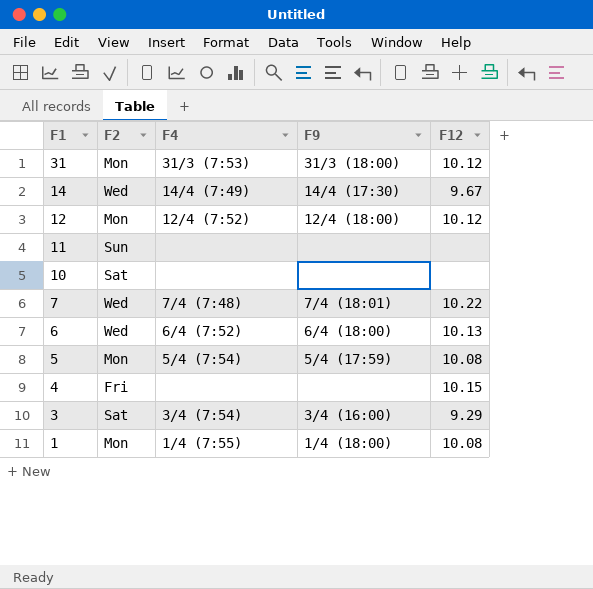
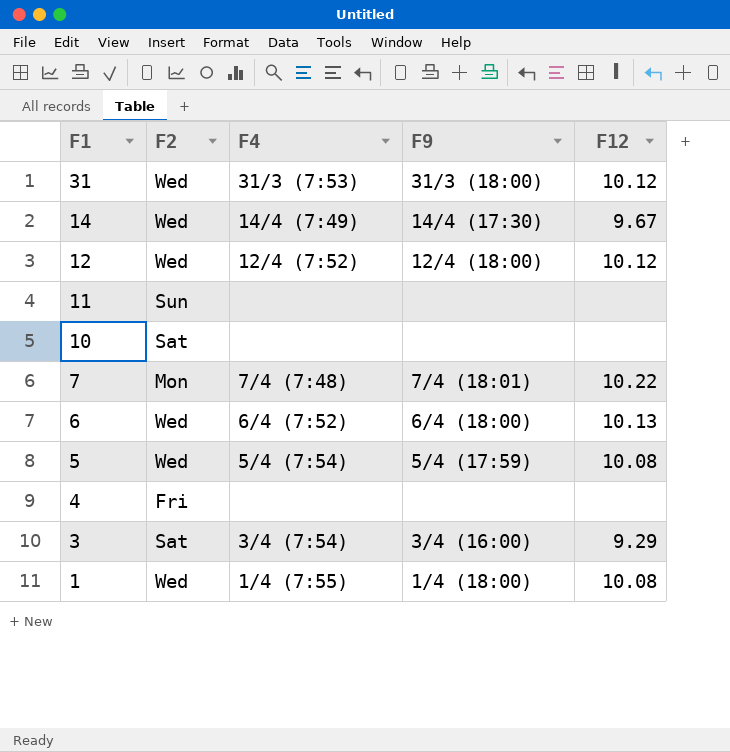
31 | F2: Mon -> Wed
12 | F2: Mon -> Wed
7 | F2: Wed -> Mon
5 | F2: Mon -> Wed
4 | F12: 10.15 -> none
1 | F2: Mon -> Wed

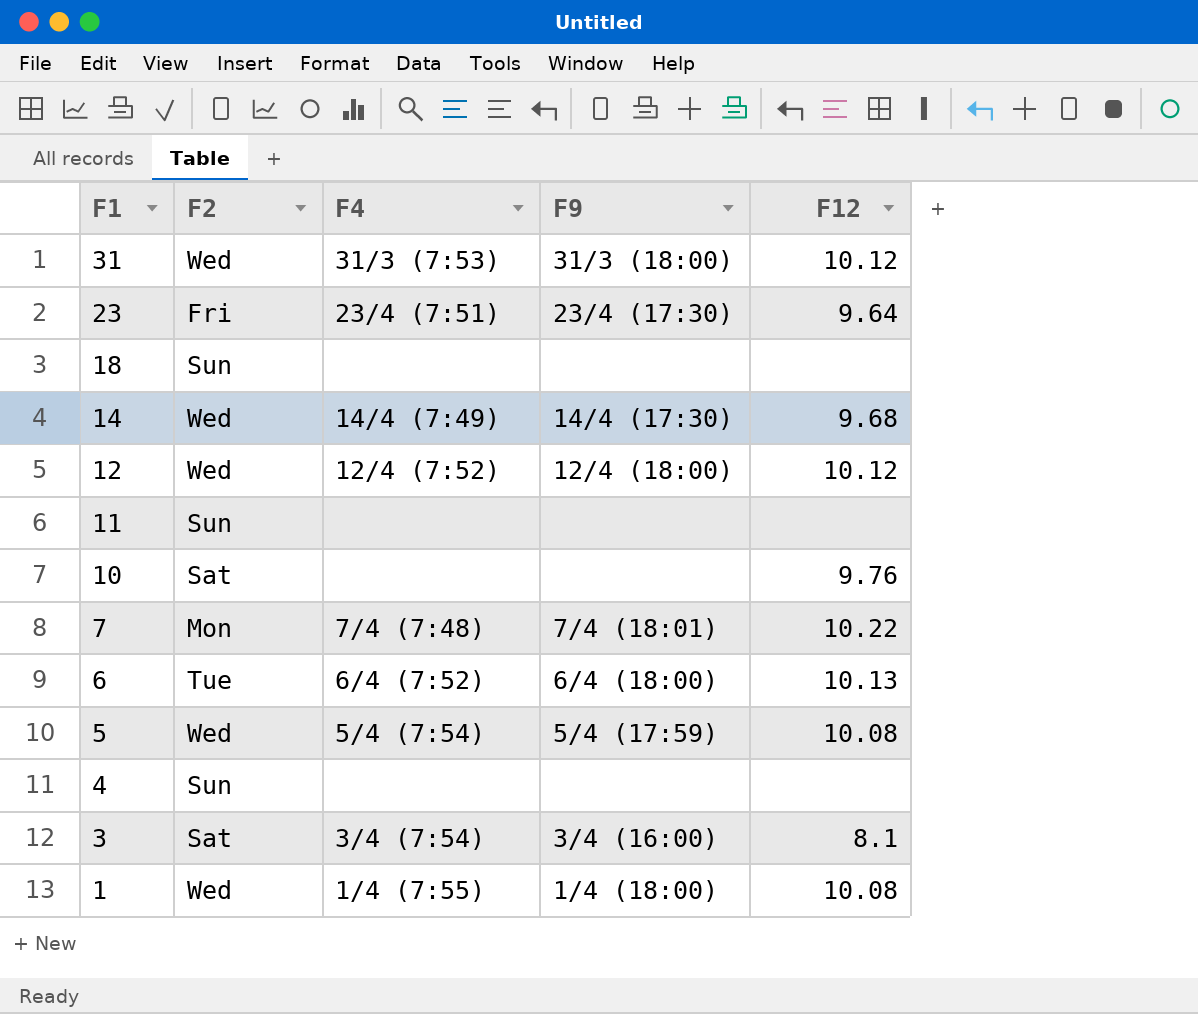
row 23: none -> Fri | 23/4 (7:51) | 23/4 (17:30) | 9.64
row 18: none -> Sun | none | none | none
14 | F12: 9.67 -> 9.68
10 | F12: none -> 9.76
6 | F2: Wed -> Tue
4 | F2: Fri -> Sun
3 | F12: 9.29 -> 8.1

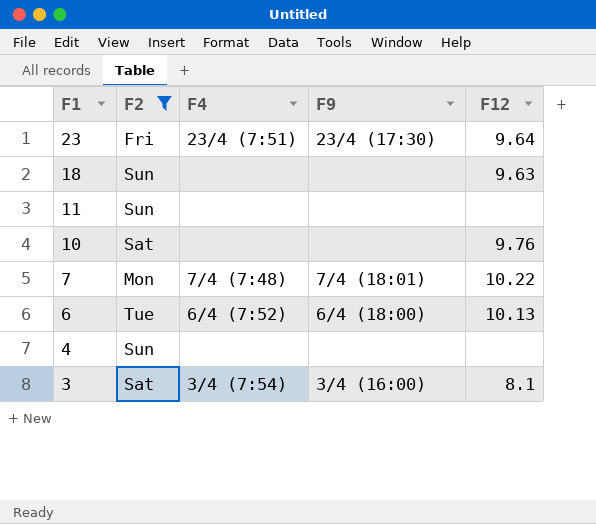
filter: none -> F2 != Wed
18 | F12: none -> 9.63

